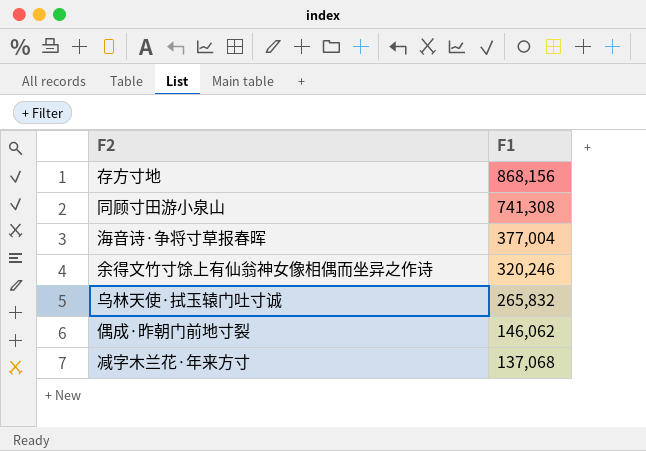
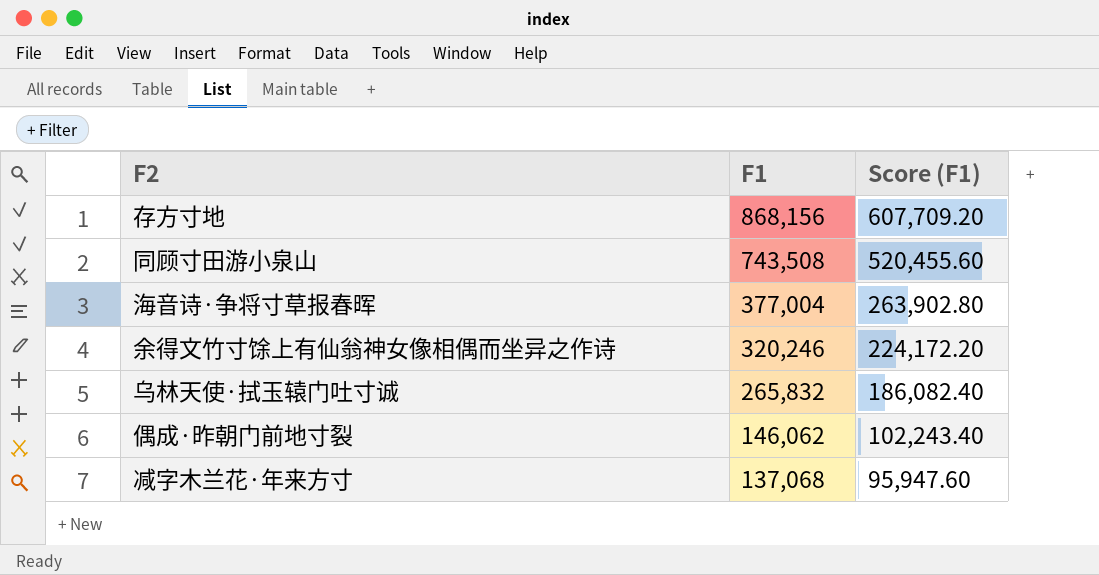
column Score (F1) | formula: none -> [F1] * 0.7
同顾寸田游小泉山 | F1: 741,308 -> 743,508

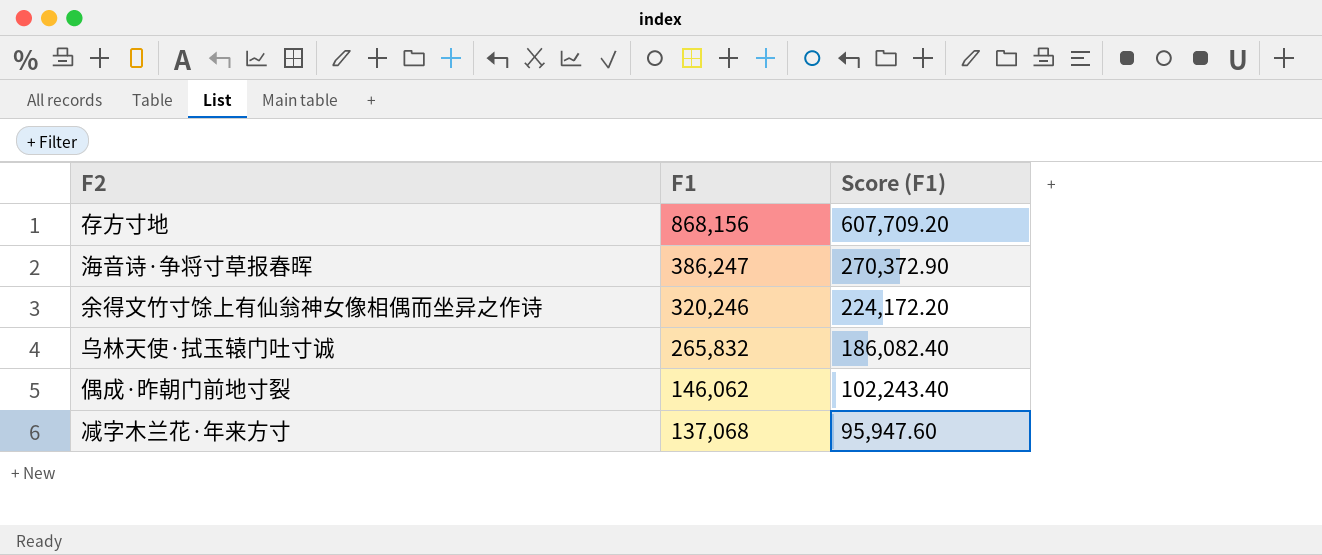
row 同顾寸田游小泉山: 743,508 | 520,455.60 -> none
海音诗·争将寸草报春晖 | F1: 377,004 -> 386,247
海音诗·争将寸草报春晖 | Score (F1): 263,902.80 -> 270,372.90

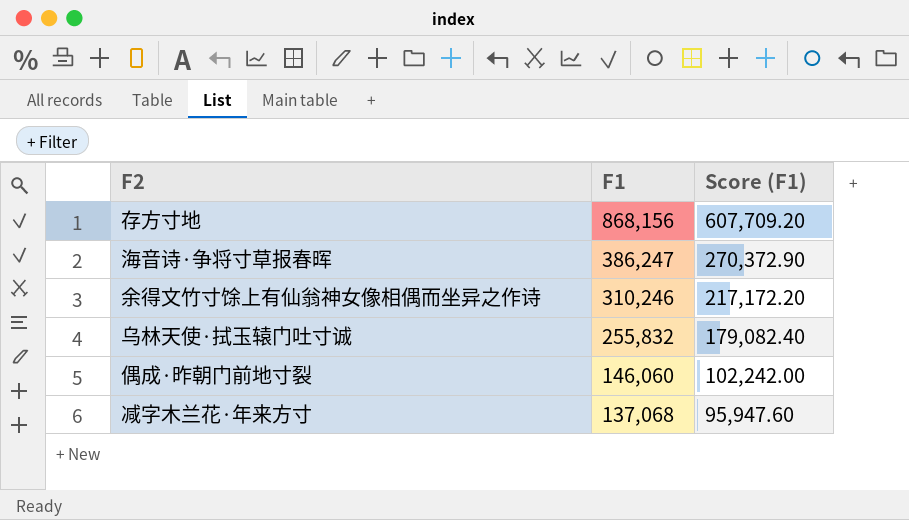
余得文竹寸馀上有仙翁神女像相偶而坐异之作诗 | F1: 320,246 -> 310,246
余得文竹寸馀上有仙翁神女像相偶而坐异之作诗 | Score (F1): 224,172.20 -> 217,172.20
乌林天使·拭玉辕门吐寸诚 | F1: 265,832 -> 255,832
乌林天使·拭玉辕门吐寸诚 | Score (F1): 186,082.40 -> 179,082.40
偶成·昨朝门前地寸裂 | F1: 146,062 -> 146,060
偶成·昨朝门前地寸裂 | Score (F1): 102,243.40 -> 102,242.00

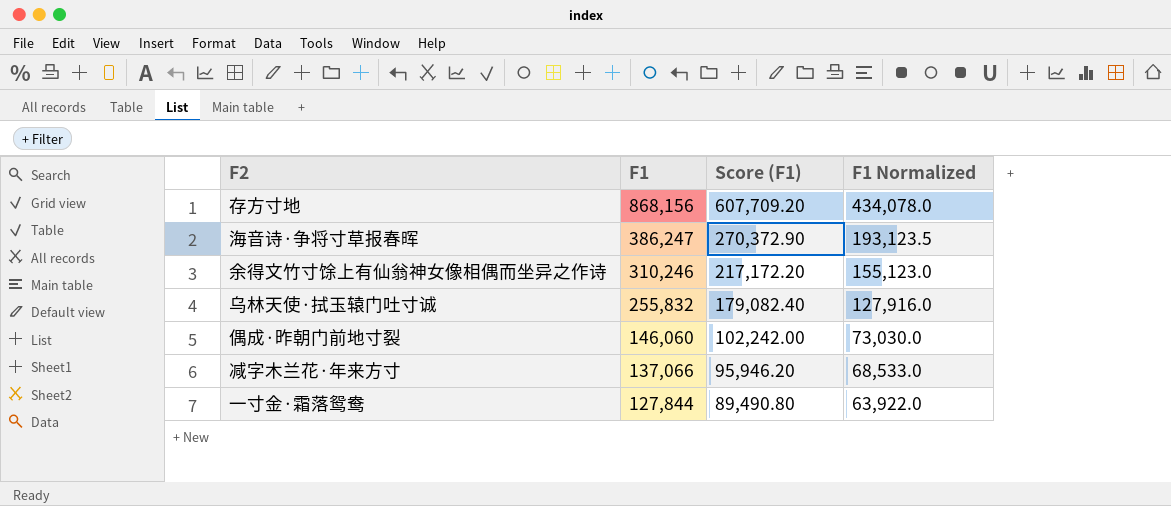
column F1 Normalized | formula: none -> [F1] * 0.5
减字木兰花·年来方寸 | F1: 137,068 -> 137,066
减字木兰花·年来方寸 | Score (F1): 95,947.60 -> 95,946.20
row 一寸金·霜落鸳鸯: none -> 127,844 | 89,490.80 | 63,922.0

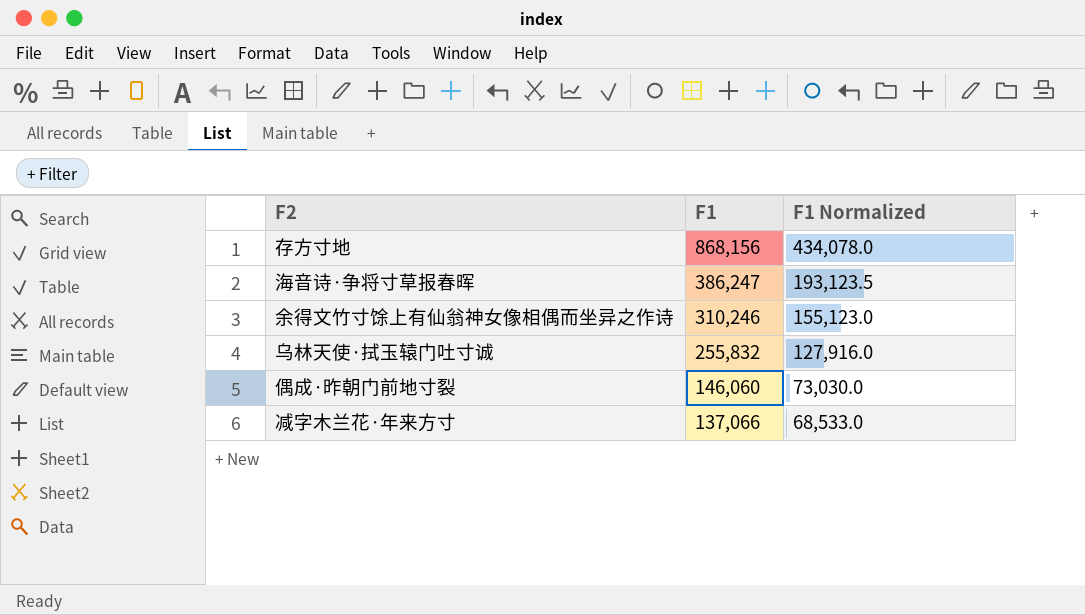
column Score (F1) | formula: [F1] * 0.7 -> none
row 一寸金·霜落鸳鸯: 127,844 | 89,490.80 | 63,922.0 -> none

